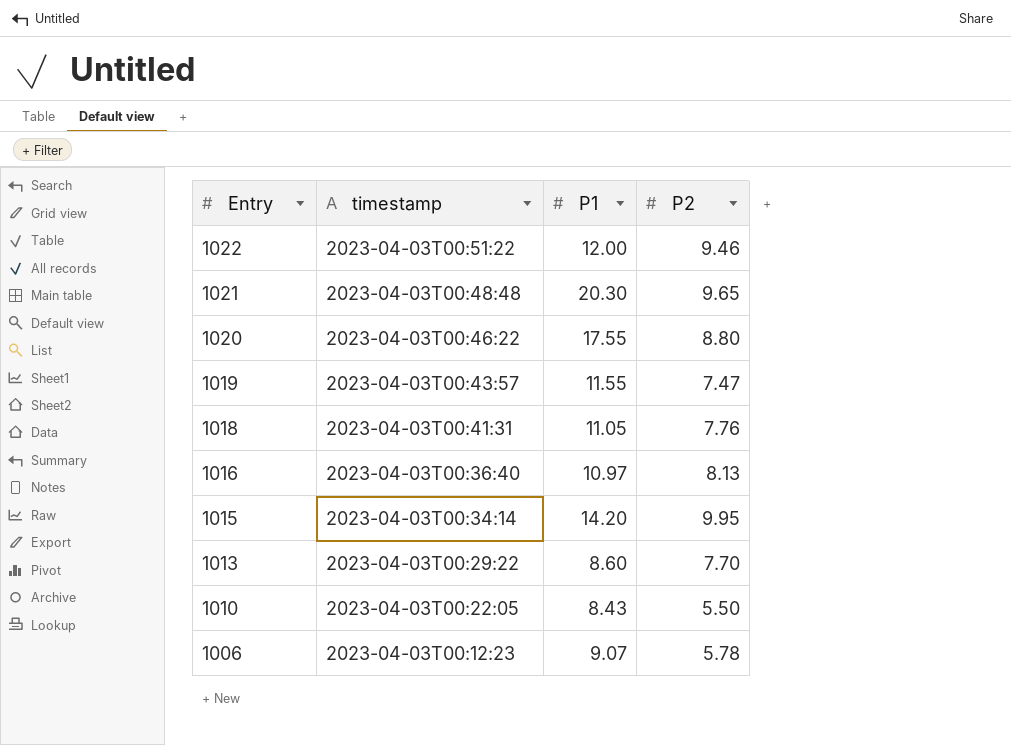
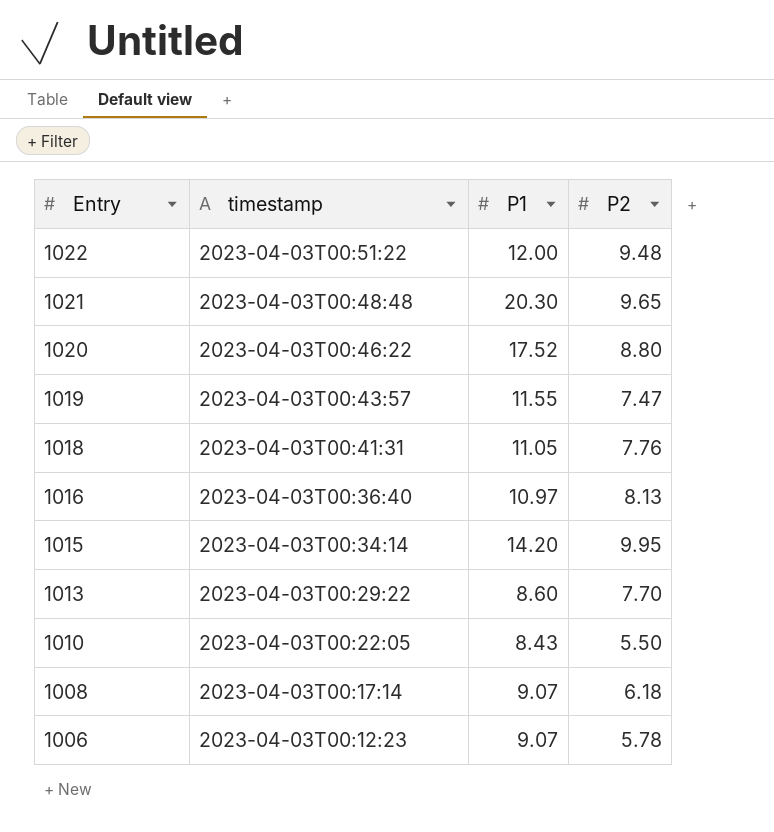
1022 | P2: 9.46 -> 9.48
1020 | P1: 17.55 -> 17.52
row 1008: none -> 2023-04-03T00:17:14 | 9.07 | 6.18

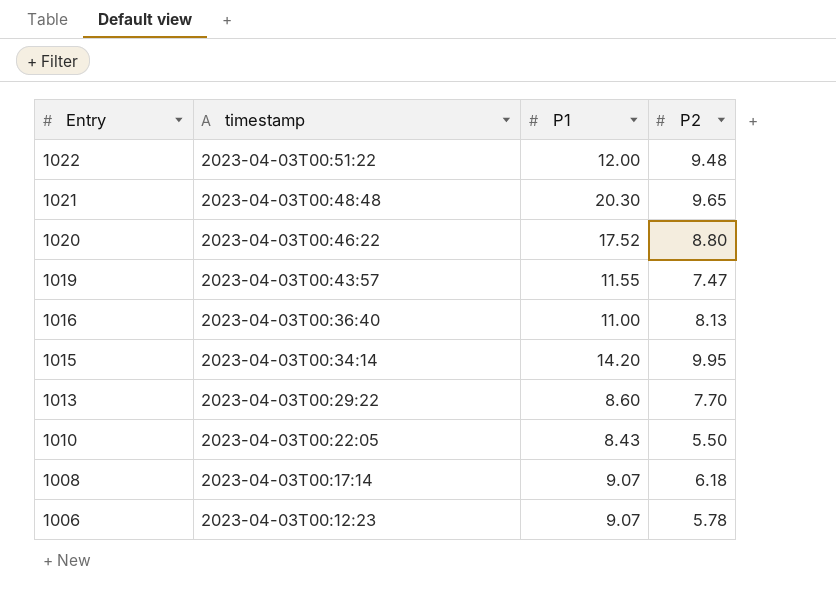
row 1018: 2023-04-03T00:41:31 | 11.05 | 7.76 -> none
1016 | P1: 10.97 -> 11.00

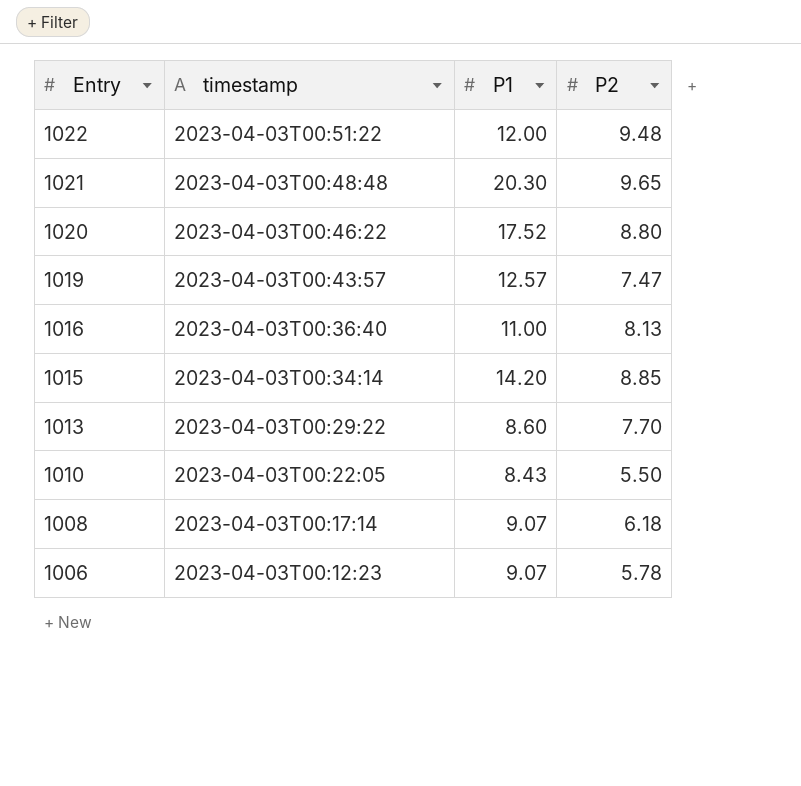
1019 | P1: 11.55 -> 12.57
1015 | P2: 9.95 -> 8.85

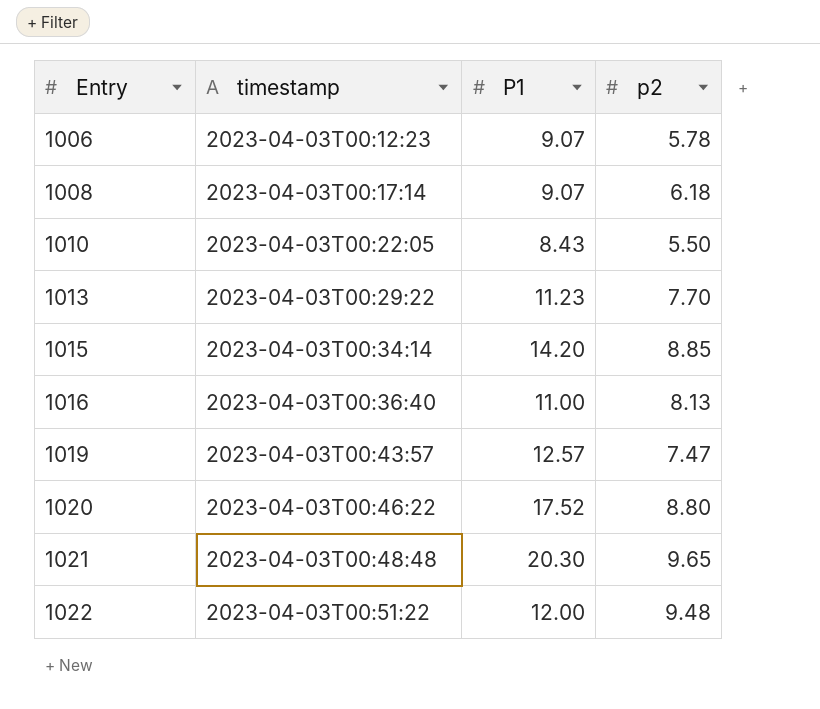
row order: Entry descending -> Entry ascending
column name: P2 -> p2
1013 | P1: 8.60 -> 11.23

